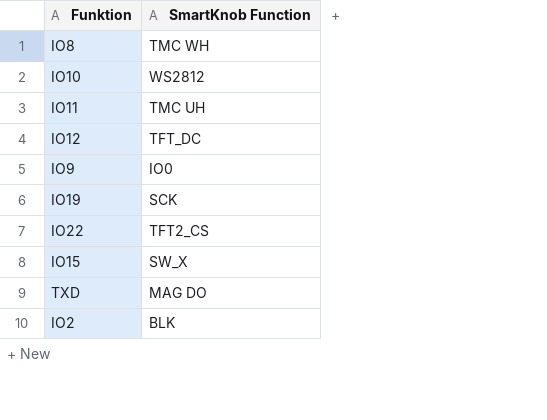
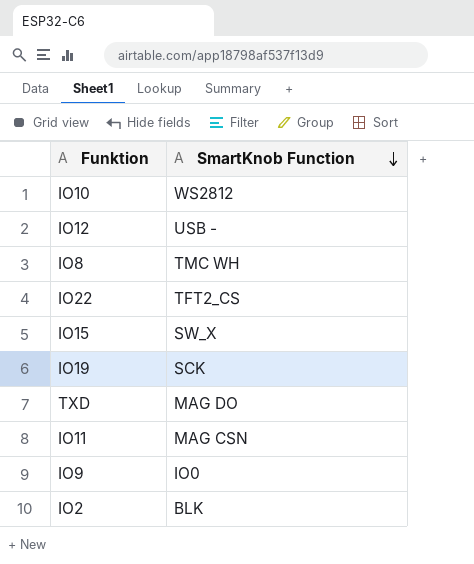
row order: none -> SmartKnob Function descending
IO12 | SmartKnob Function: TFT_DC -> USB -
IO11 | SmartKnob Function: TMC UH -> MAG CSN

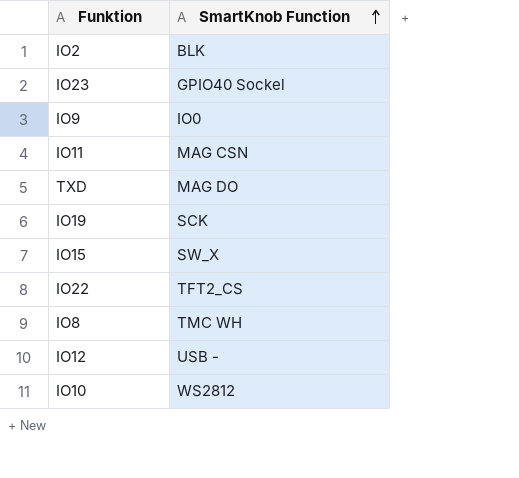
row order: SmartKnob Function descending -> SmartKnob Function ascending
row IO23: none -> GPIO40 Sockel

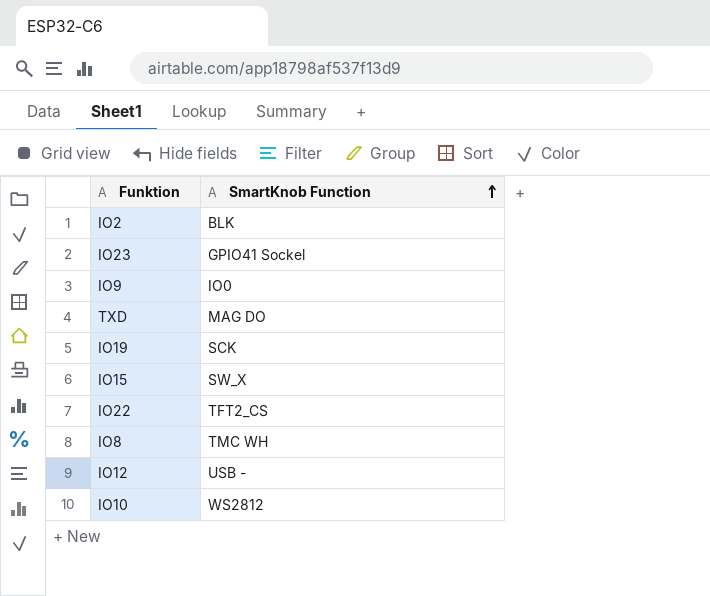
row IO11: MAG CSN -> none
IO23 | SmartKnob Function: GPIO40 Sockel -> GPIO41 Sockel

